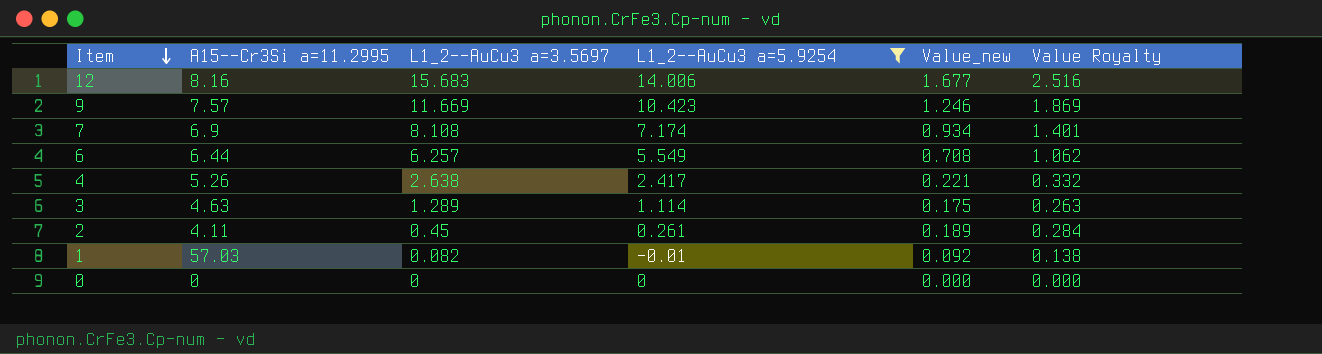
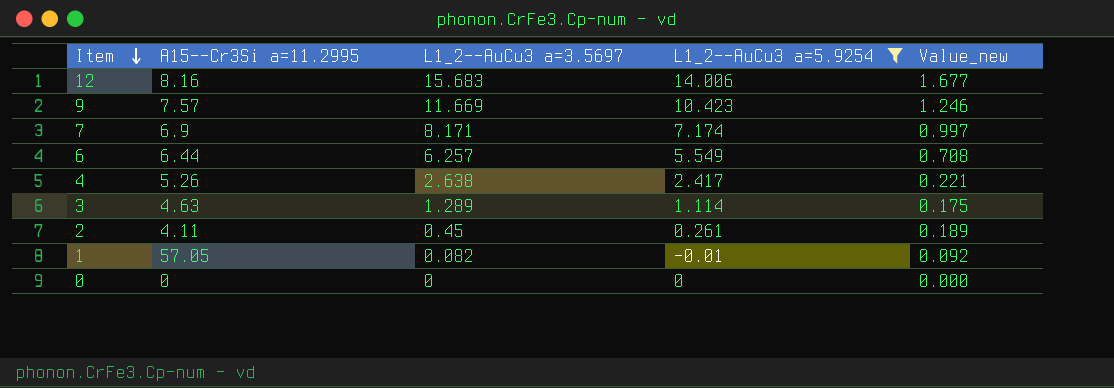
column Value Royalty | formula: [Value_new] * 1.5 -> none
7 | L1_2--AuCu3 a=3.5697: 8.108 -> 8.171
7 | Value_new: 0.934 -> 0.997
1 | A15--Cr3Si a=11.2995: 57.03 -> 57.05

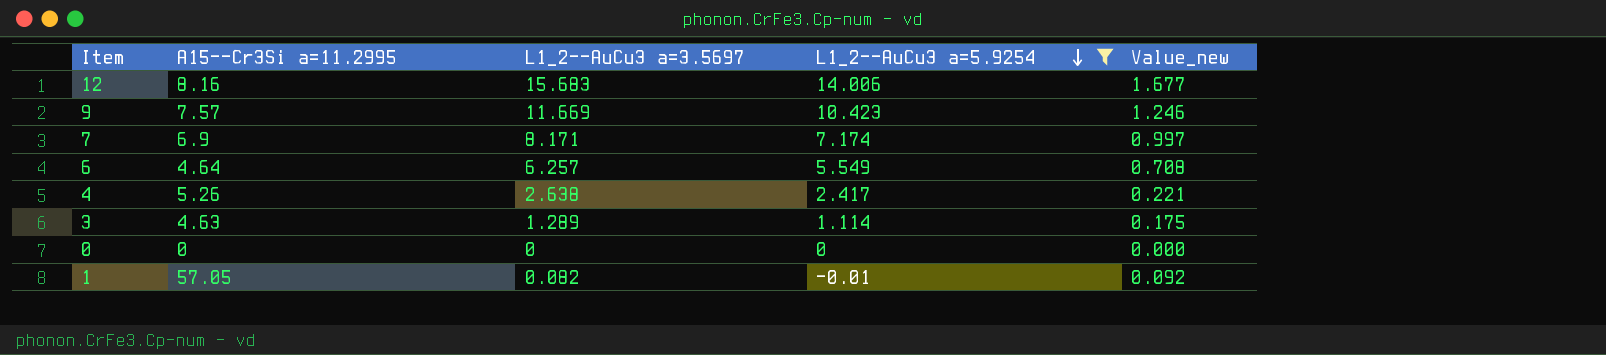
row order: Item descending -> L1_2--AuCu3 a=5.9254 descending
row 2: 4.11 | 0.45 | 0.261 | 0.189 -> none
6 | A15--Cr3Si a=11.2995: 6.44 -> 4.64

